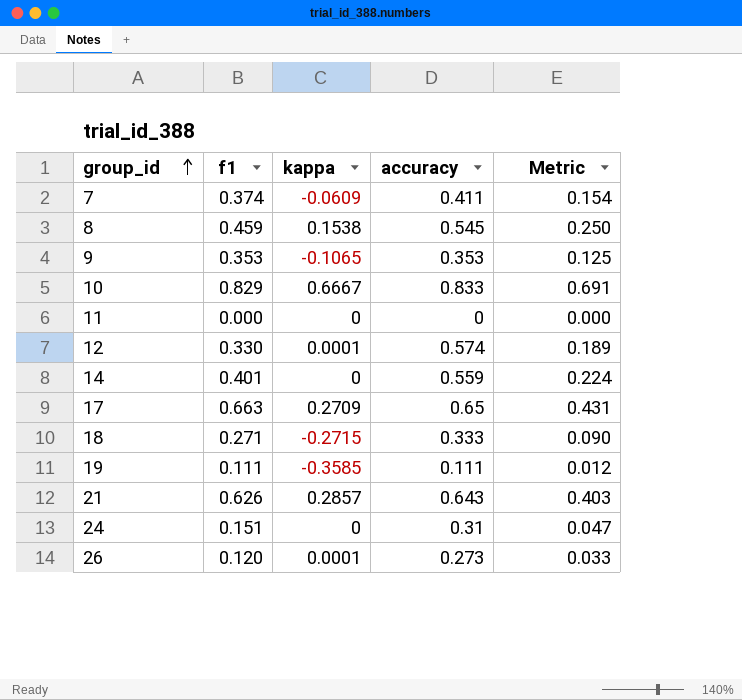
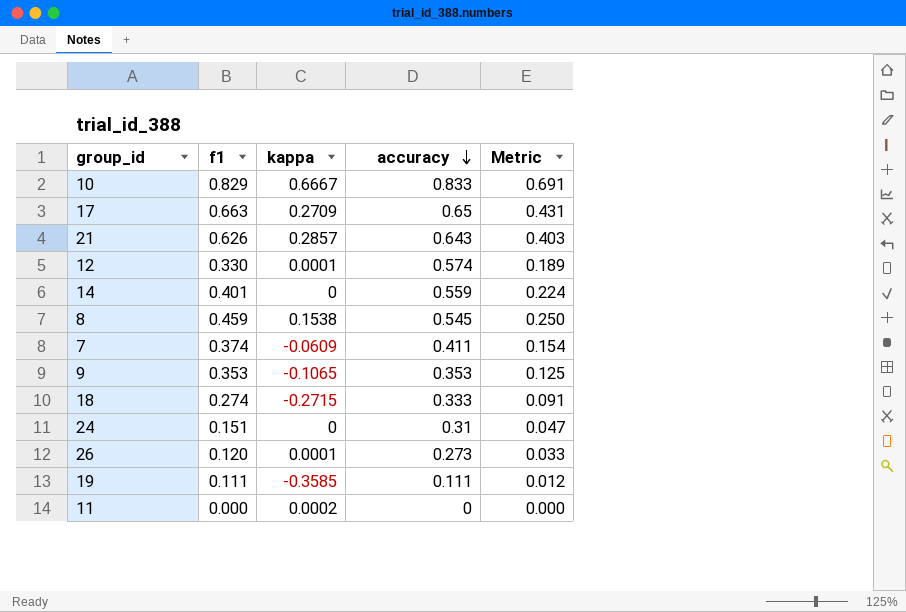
row order: group_id ascending -> accuracy descending
18 | f1: 0.271 -> 0.274
18 | Metric: 0.090 -> 0.091
11 | kappa: 0 -> 0.0002

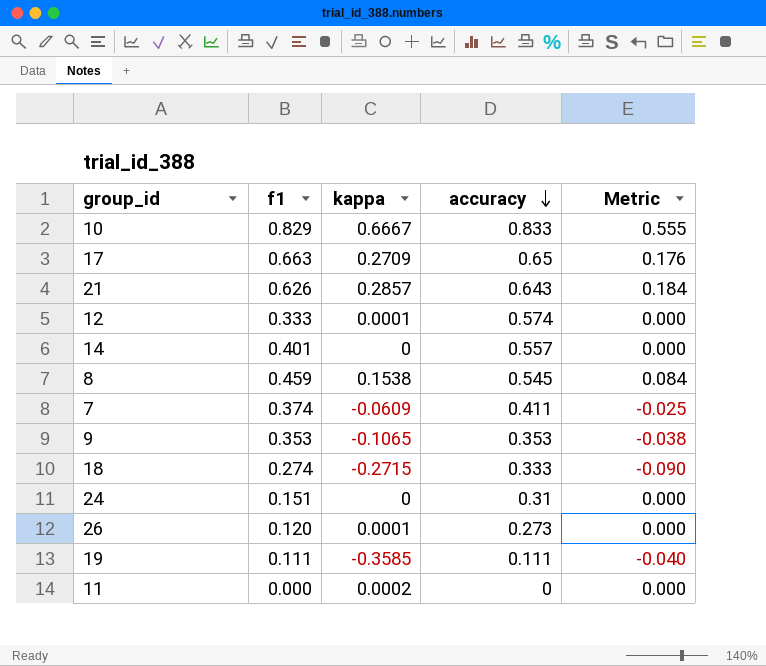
column Metric | formula: [f1] * [accuracy] -> [kappa] * [accuracy]
12 | f1: 0.330 -> 0.333
14 | accuracy: 0.559 -> 0.557

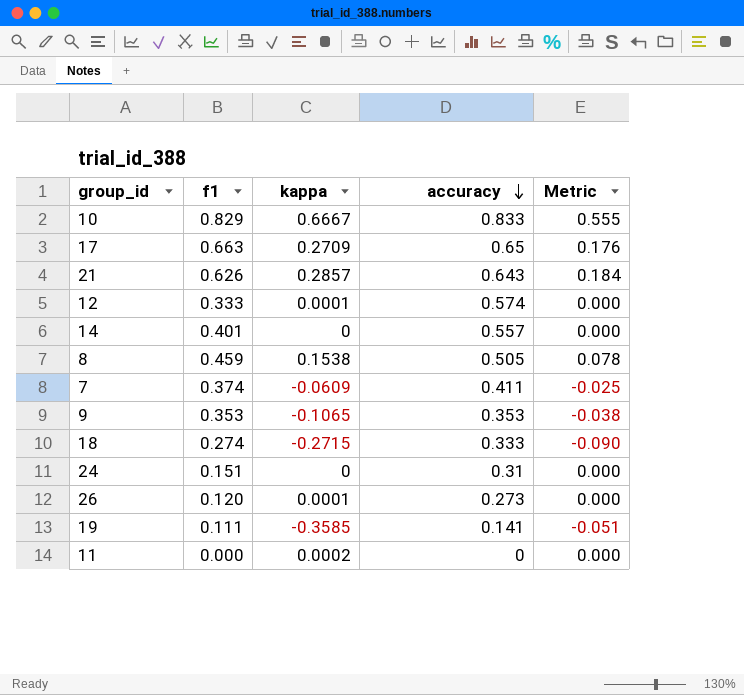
8 | accuracy: 0.545 -> 0.505
8 | Metric: 0.084 -> 0.078
19 | accuracy: 0.111 -> 0.141
19 | Metric: -0.040 -> -0.051

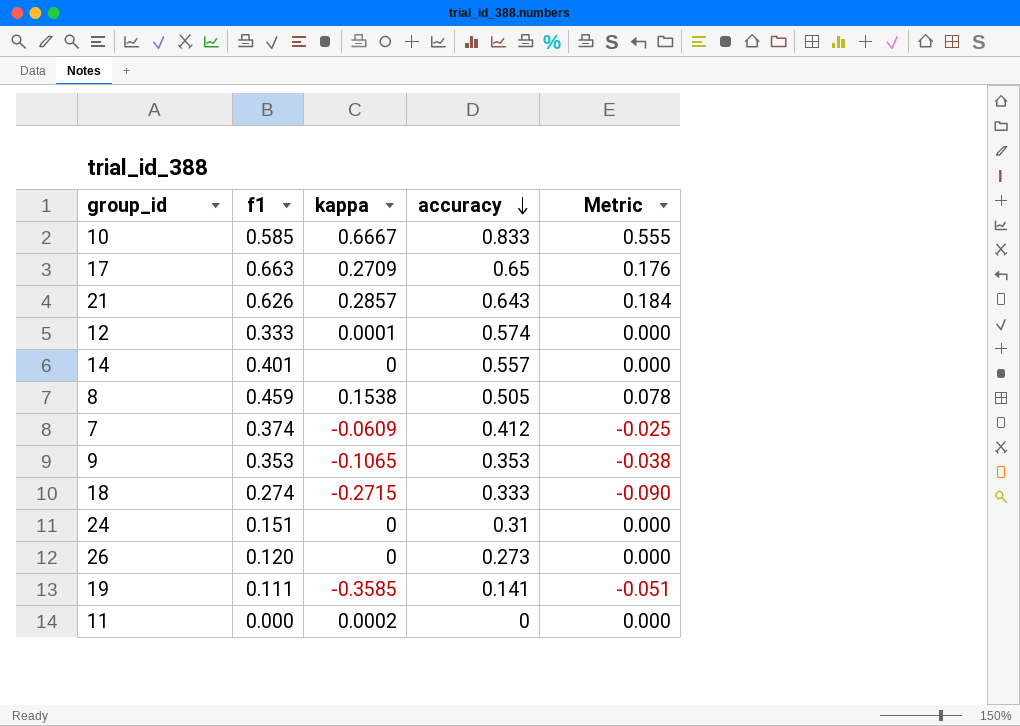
10 | f1: 0.829 -> 0.585
7 | accuracy: 0.411 -> 0.412
26 | kappa: 0.0001 -> 0

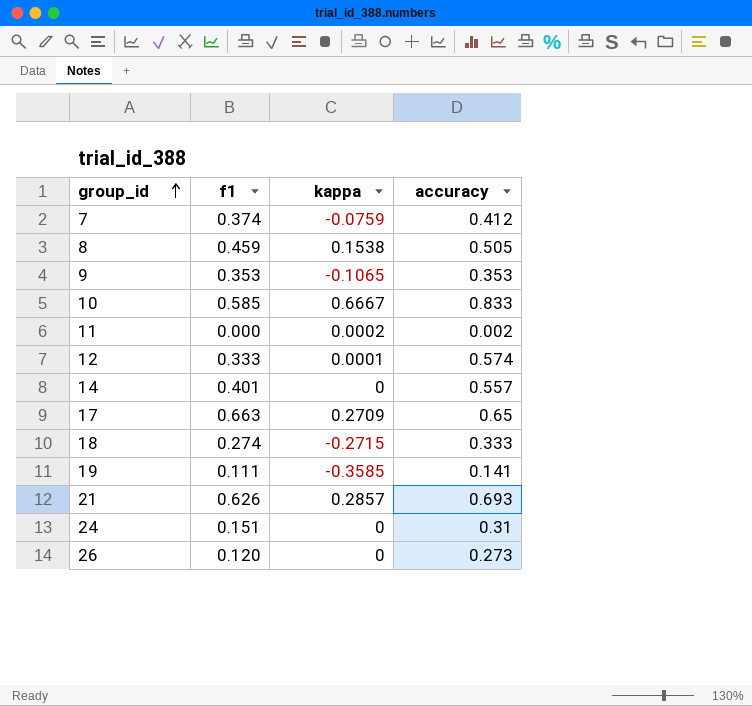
row order: accuracy descending -> group_id ascending
column Metric | formula: [kappa] * [accuracy] -> none
7 | kappa: -0.0609 -> -0.0759
11 | accuracy: 0 -> 0.002
21 | accuracy: 0.643 -> 0.693

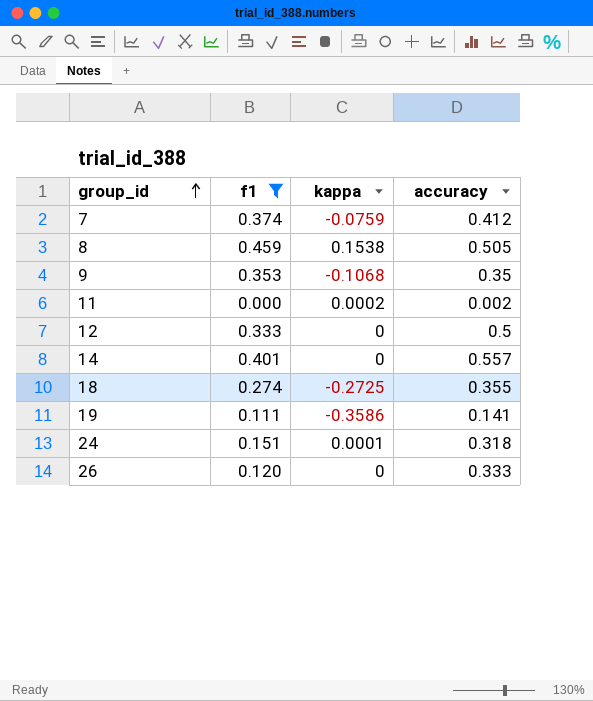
filter: none -> f1 <= 0.459
9 | kappa: -0.1065 -> -0.1068
9 | accuracy: 0.353 -> 0.35
12 | kappa: 0.0001 -> 0
12 | accuracy: 0.574 -> 0.5
18 | kappa: -0.2715 -> -0.2725
18 | accuracy: 0.333 -> 0.355
19 | kappa: -0.3585 -> -0.3586
24 | kappa: 0 -> 0.0001
24 | accuracy: 0.31 -> 0.318
26 | accuracy: 0.273 -> 0.333

